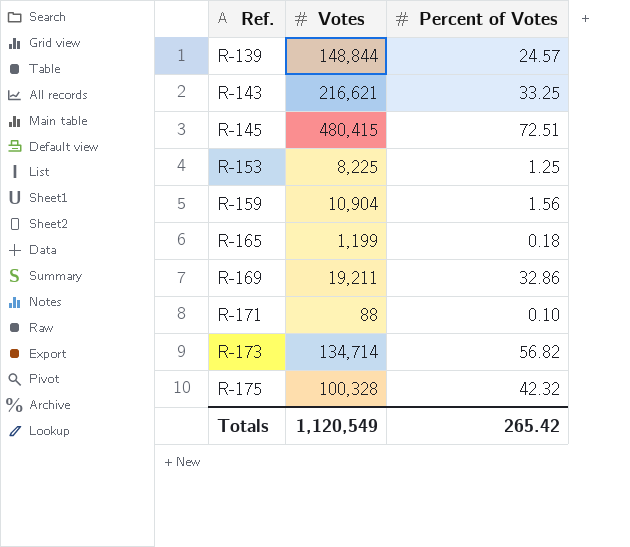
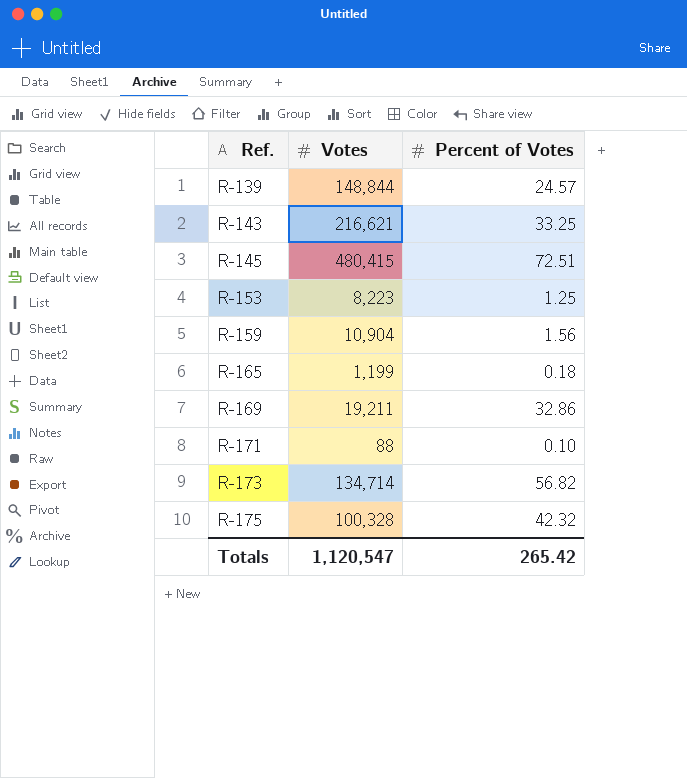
R-153 | Votes: 8,225 -> 8,223
Totals | Votes: 1,120,549 -> 1,120,547

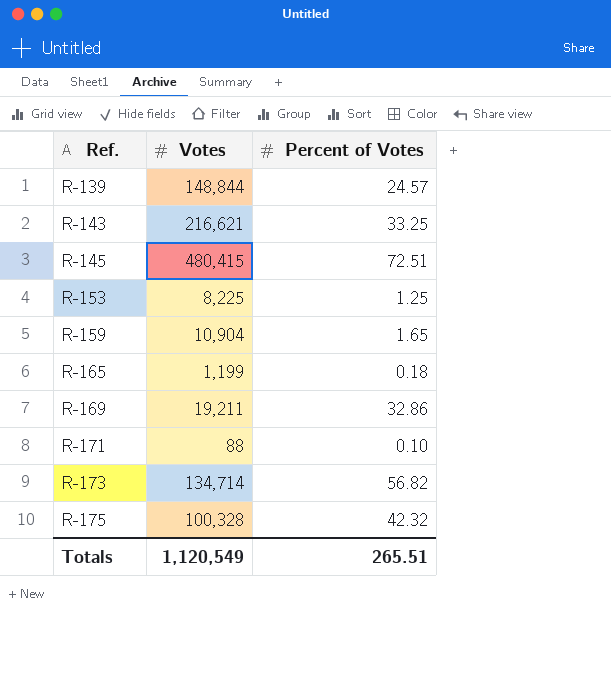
R-153 | Votes: 8,223 -> 8,225
R-159 | Percent of Votes: 1.56 -> 1.65
Totals | Votes: 1,120,547 -> 1,120,549
Totals | Percent of Votes: 265.42 -> 265.51

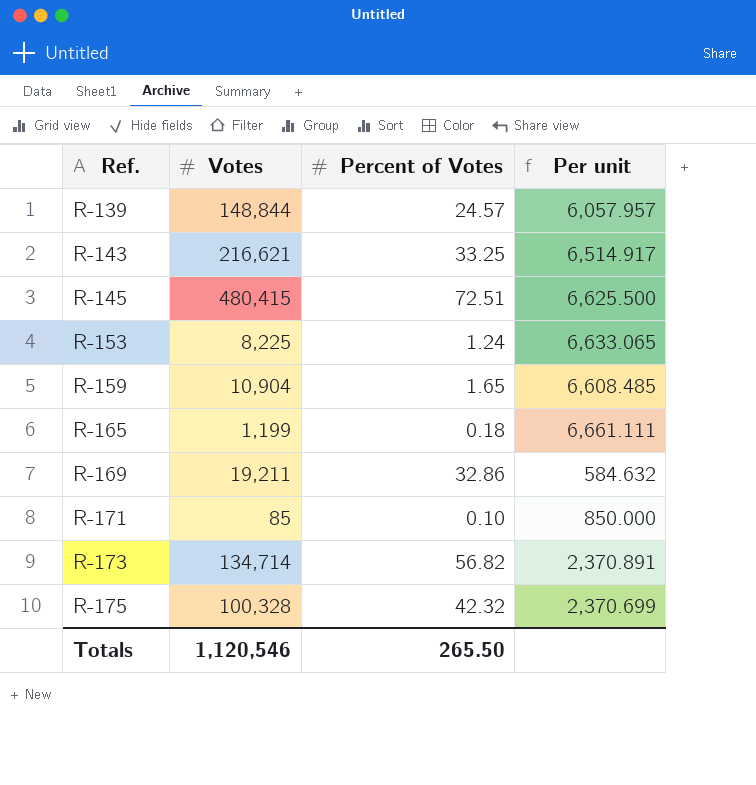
column Per unit | formula: none -> [Votes] / [Percent of Votes]
R-153 | Percent of Votes: 1.25 -> 1.24
R-171 | Votes: 88 -> 85
Totals | Votes: 1,120,549 -> 1,120,546
Totals | Percent of Votes: 265.51 -> 265.50

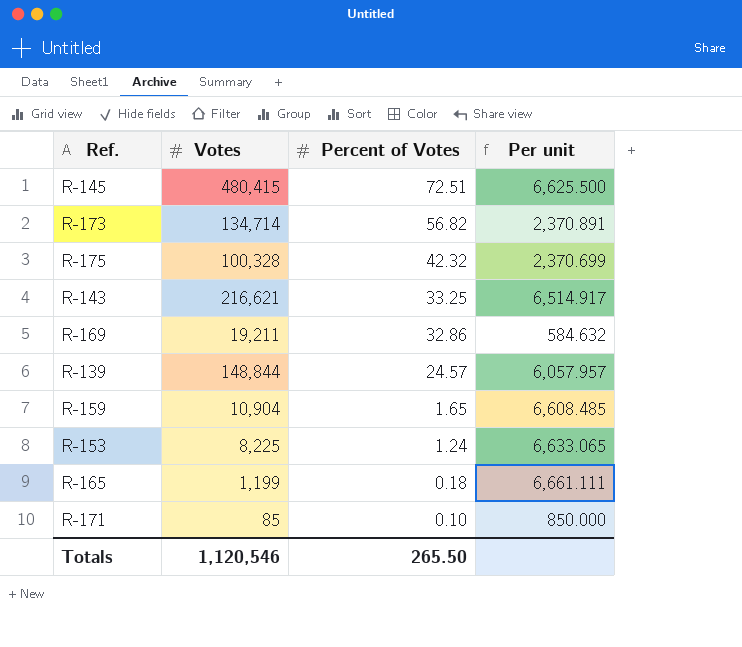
row order: Ref. ascending -> Percent of Votes descending

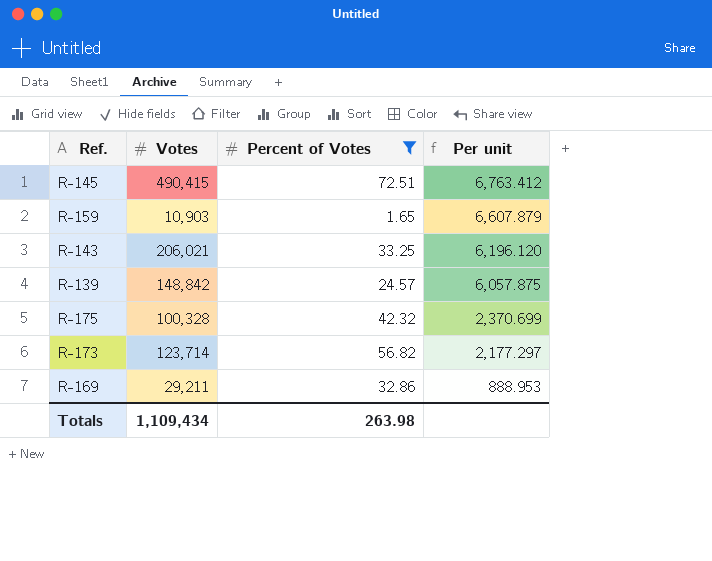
filter: none -> Percent of Votes >= 1.65
row order: Percent of Votes descending -> Per unit descending
R-145 | Votes: 480,415 -> 490,415
R-145 | Per unit: 6,625.500 -> 6,763.412
R-159 | Votes: 10,904 -> 10,903
R-159 | Per unit: 6,608.485 -> 6,607.879
R-143 | Votes: 216,621 -> 206,021
R-143 | Per unit: 6,514.917 -> 6,196.120
R-139 | Votes: 148,844 -> 148,842
R-139 | Per unit: 6,057.957 -> 6,057.875
R-173 | Votes: 134,714 -> 123,714
R-173 | Per unit: 2,370.891 -> 2,177.297
R-169 | Votes: 19,211 -> 29,211
R-169 | Per unit: 584.632 -> 888.953
Totals | Votes: 1,120,546 -> 1,109,434
Totals | Percent of Votes: 265.50 -> 263.98

